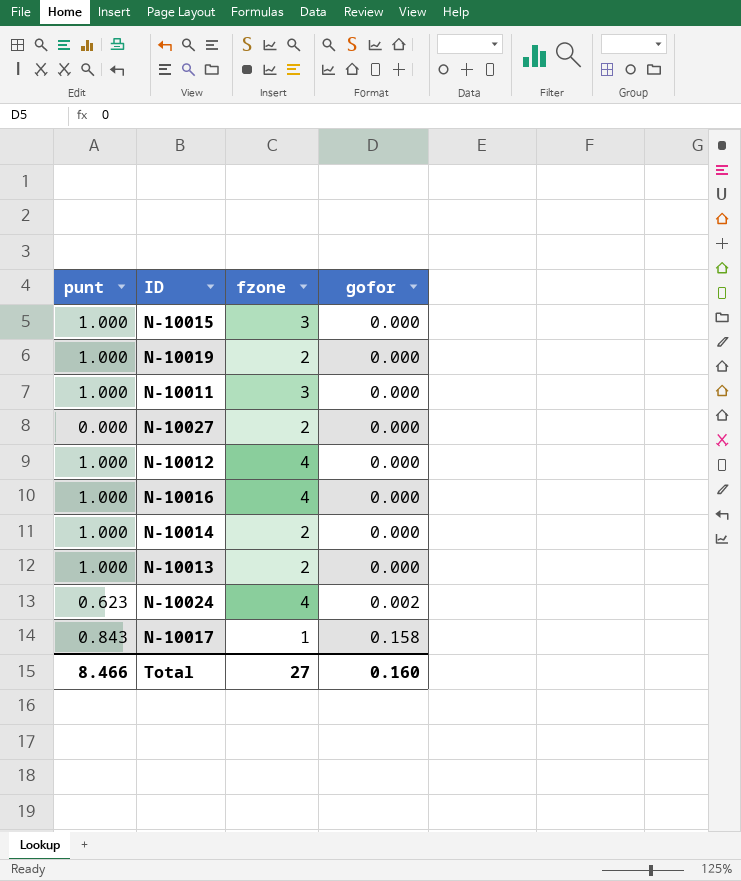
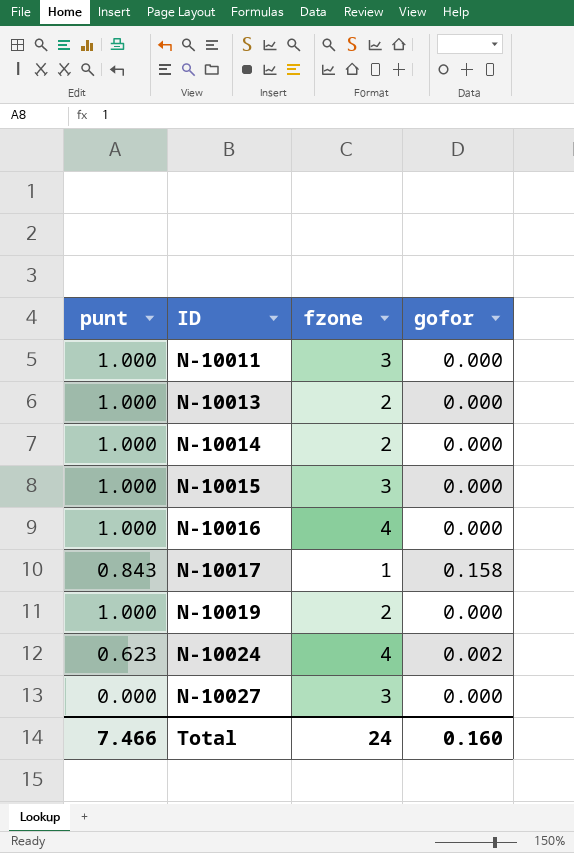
row order: gofor ascending -> ID ascending
row N-10012: 1.000 | 4 | 0.000 -> none
N-10027 | fzone: 2 -> 3
Total | punt: 8.466 -> 7.466
Total | fzone: 27 -> 24

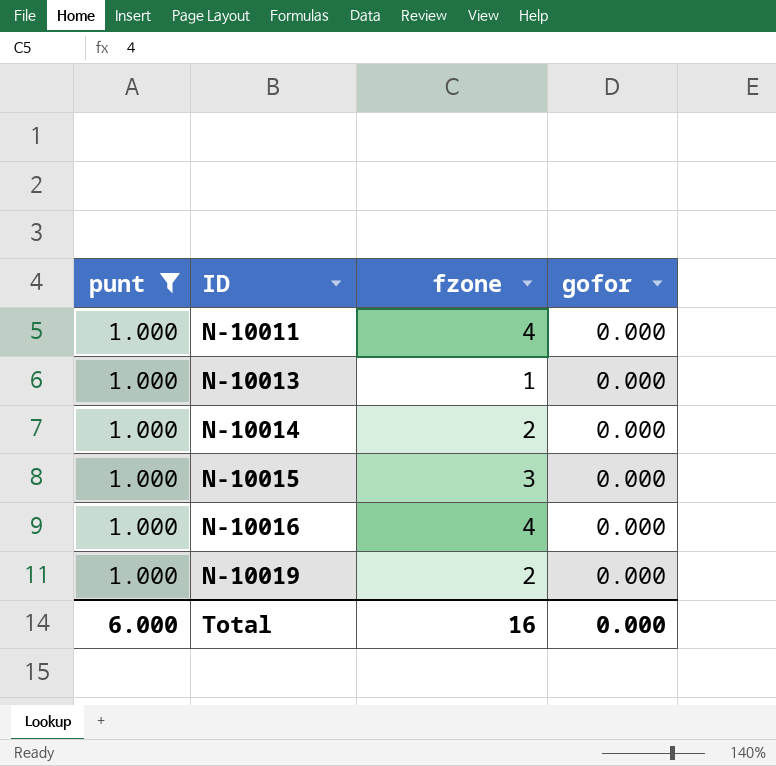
filter: none -> punt = 1.000
N-10011 | fzone: 3 -> 4
N-10013 | fzone: 2 -> 1
Total | punt: 7.466 -> 6.000
Total | fzone: 24 -> 16
Total | gofor: 0.160 -> 0.000

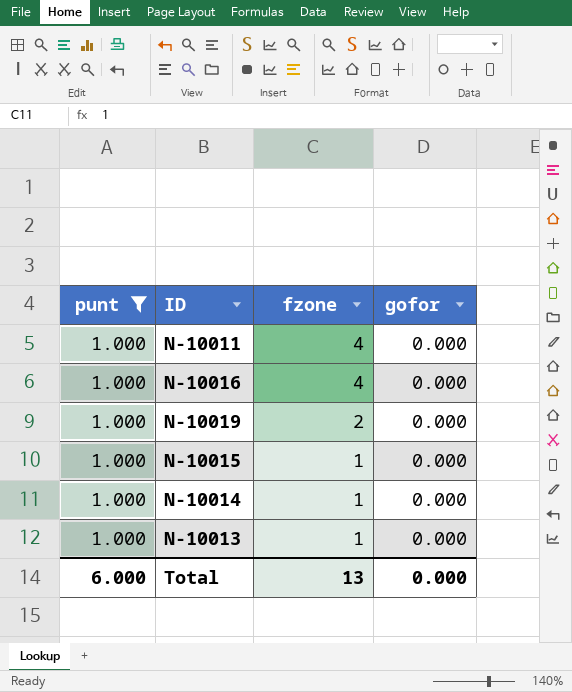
row order: ID ascending -> fzone descending
N-10015 | fzone: 3 -> 1
N-10014 | fzone: 2 -> 1
Total | fzone: 16 -> 13

